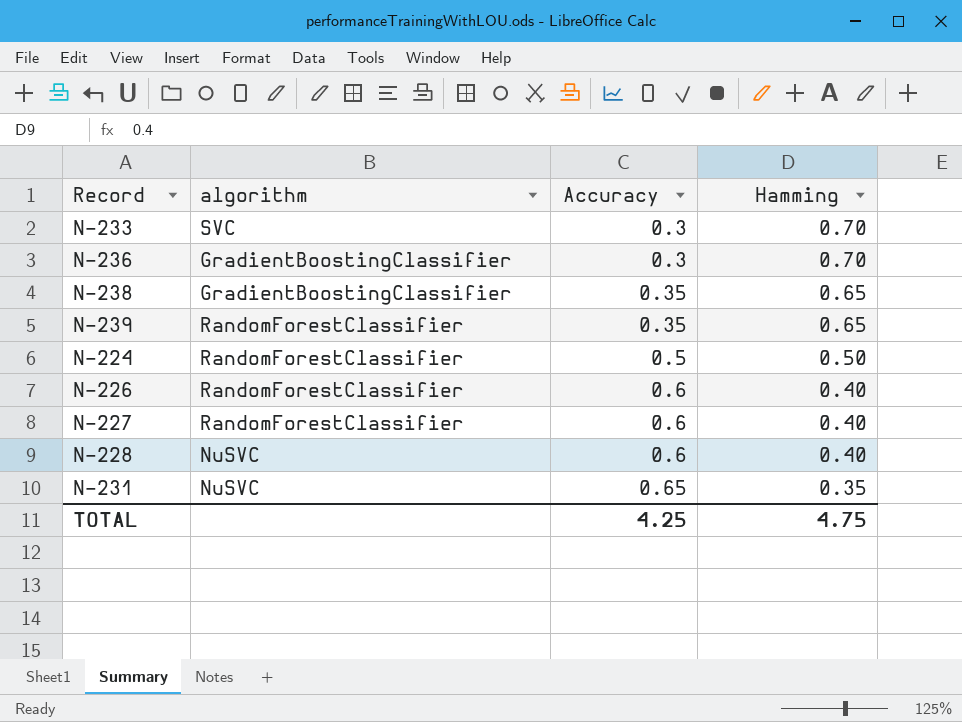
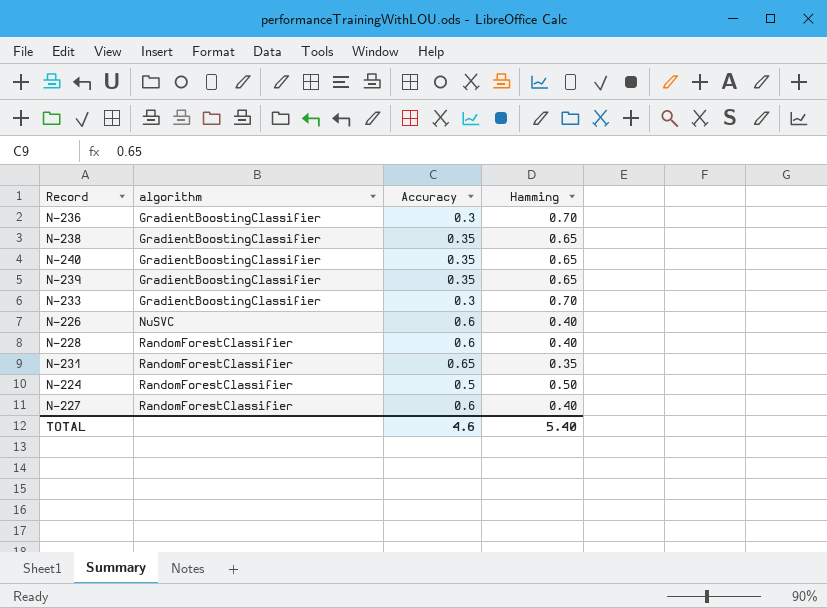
row order: Accuracy ascending -> algorithm ascending
row N-240: none -> GradientBoostingClassifier | 0.35 | 0.65
N-239 | algorithm: RandomForestClassifier -> GradientBoostingClassifier
N-233 | algorithm: SVC -> GradientBoostingClassifier
N-226 | algorithm: RandomForestClassifier -> NuSVC
N-228 | algorithm: NuSVC -> RandomForestClassifier
N-231 | algorithm: NuSVC -> RandomForestClassifier
TOTAL | Accuracy: 4.25 -> 4.6
TOTAL | Hamming: 4.75 -> 5.40

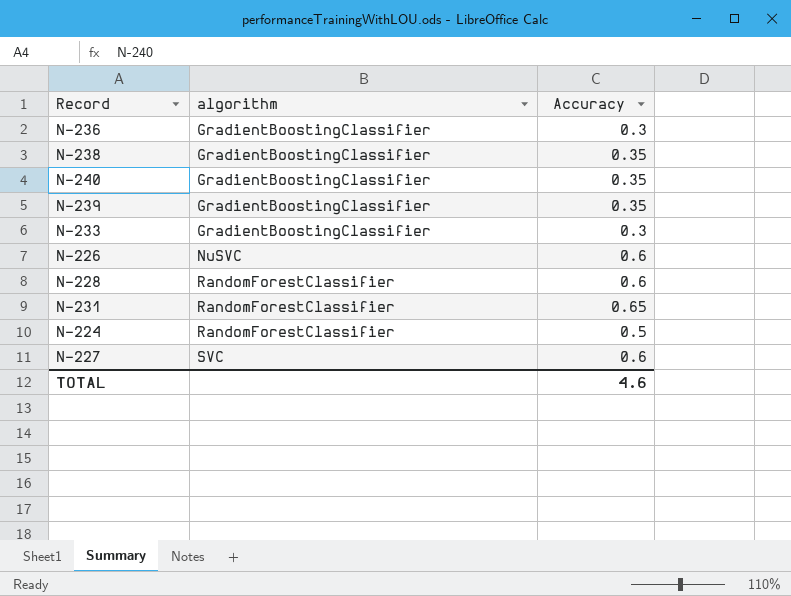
column Hamming | position: 4 -> none
N-227 | algorithm: RandomForestClassifier -> SVC

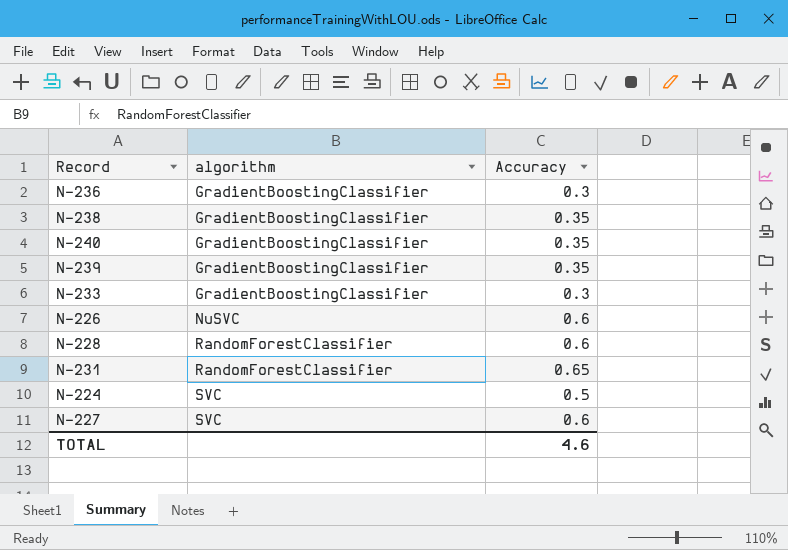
N-224 | algorithm: RandomForestClassifier -> SVC

